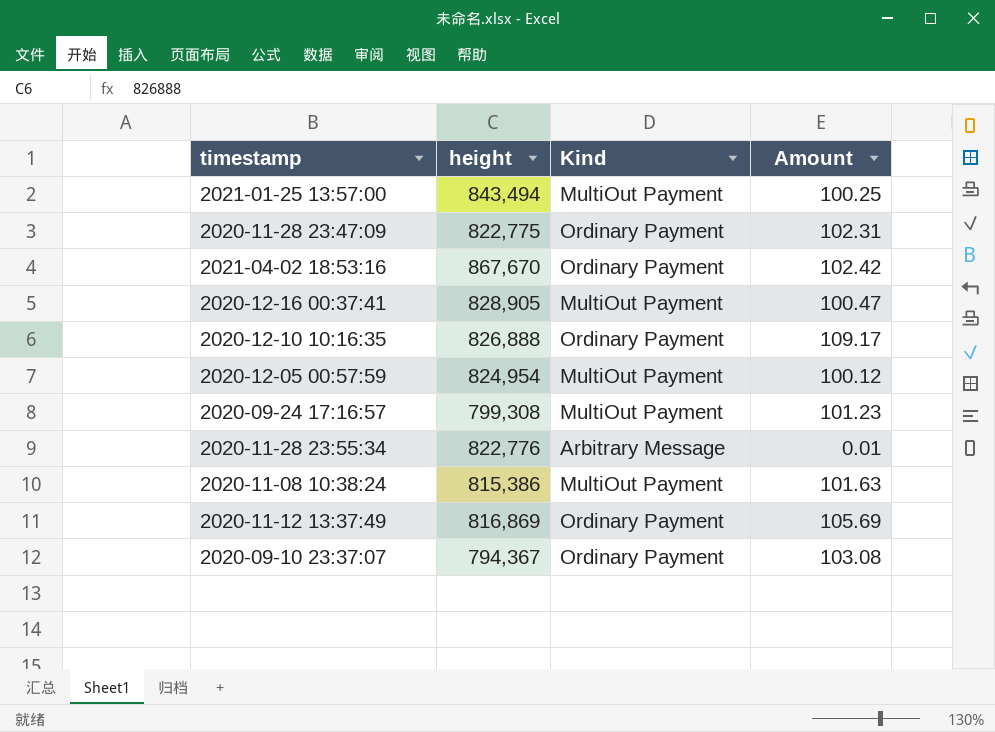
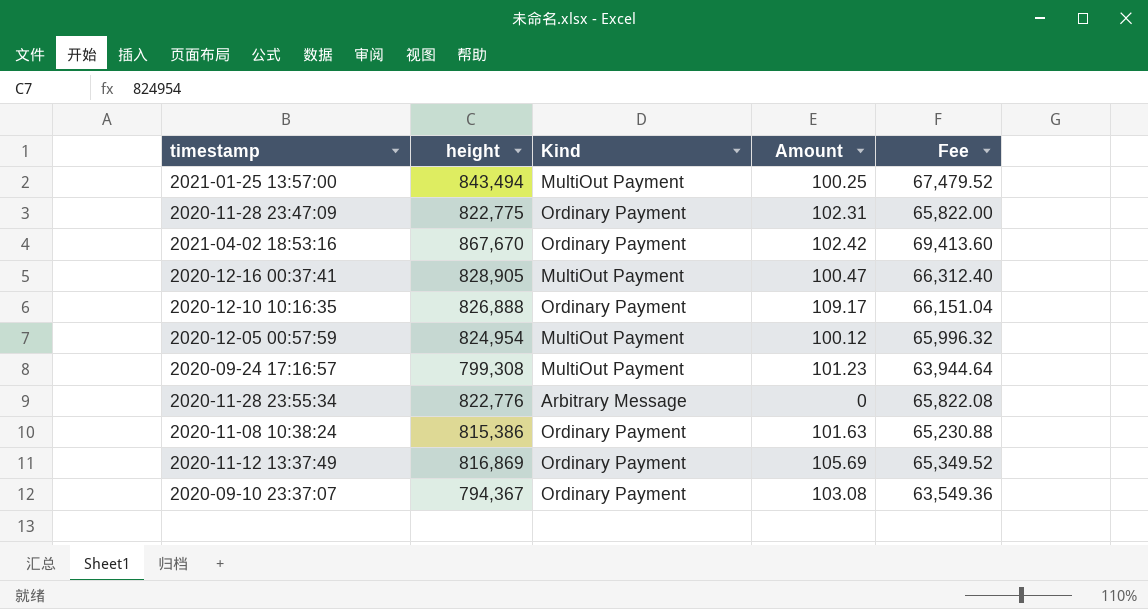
column Fee | formula: none -> [height] * 0.08
2020-11-28 23:55:34 | Amount: 0.01 -> 0
2020-11-08 10:38:24 | Kind: MultiOut Payment -> Ordinary Payment

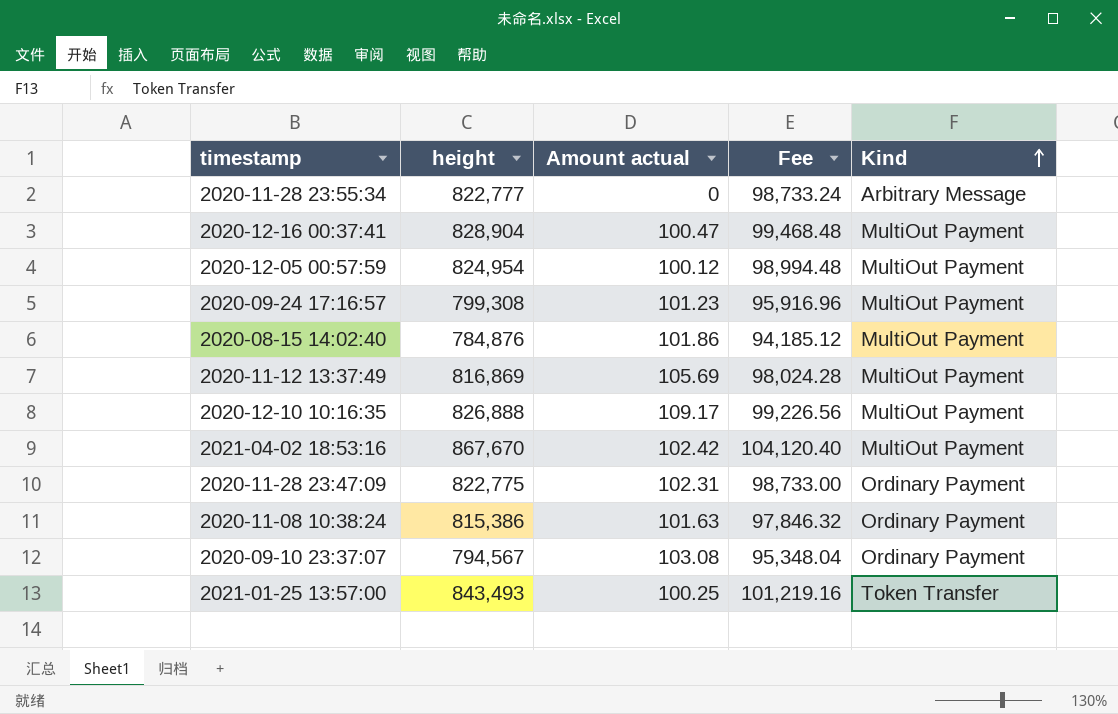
row order: none -> Kind ascending
column name: Amount -> Amount actual
column Fee | formula: [height] * 0.08 -> [height] * 0.12
column Kind | position: 3 -> 5
2020-11-28 23:55:34 | height: 822,776 -> 822,777
2020-12-16 00:37:41 | height: 828,905 -> 828,904
row 2020-08-15 14:02:40: none -> 784,876 | 101.86 | 94,185.12 | MultiOut Payment
2020-11-12 13:37:49 | Kind: Ordinary Payment -> MultiOut Payment
2020-12-10 10:16:35 | Kind: Ordinary Payment -> MultiOut Payment
2021-04-02 18:53:16 | Kind: Ordinary Payment -> MultiOut Payment
2020-09-10 23:37:07 | height: 794,367 -> 794,567
2021-01-25 13:57:00 | height: 843,494 -> 843,493
2021-01-25 13:57:00 | Kind: MultiOut Payment -> Token Transfer

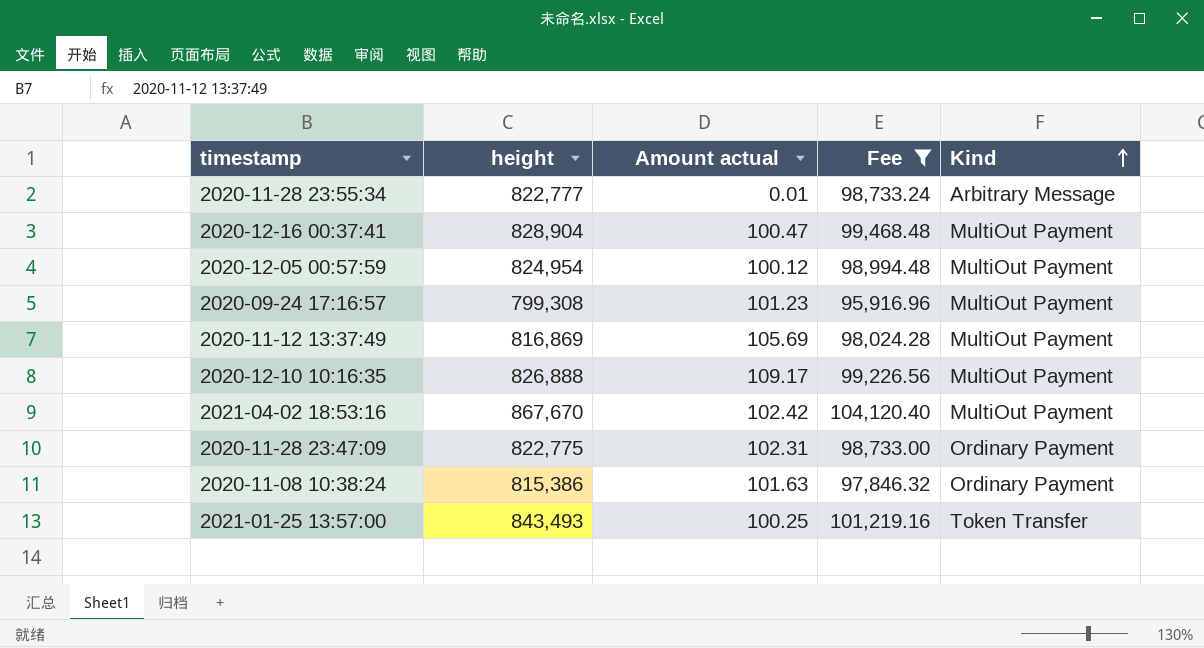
filter: none -> Fee >= 95,916.96
2020-11-28 23:55:34 | Amount actual: 0 -> 0.01

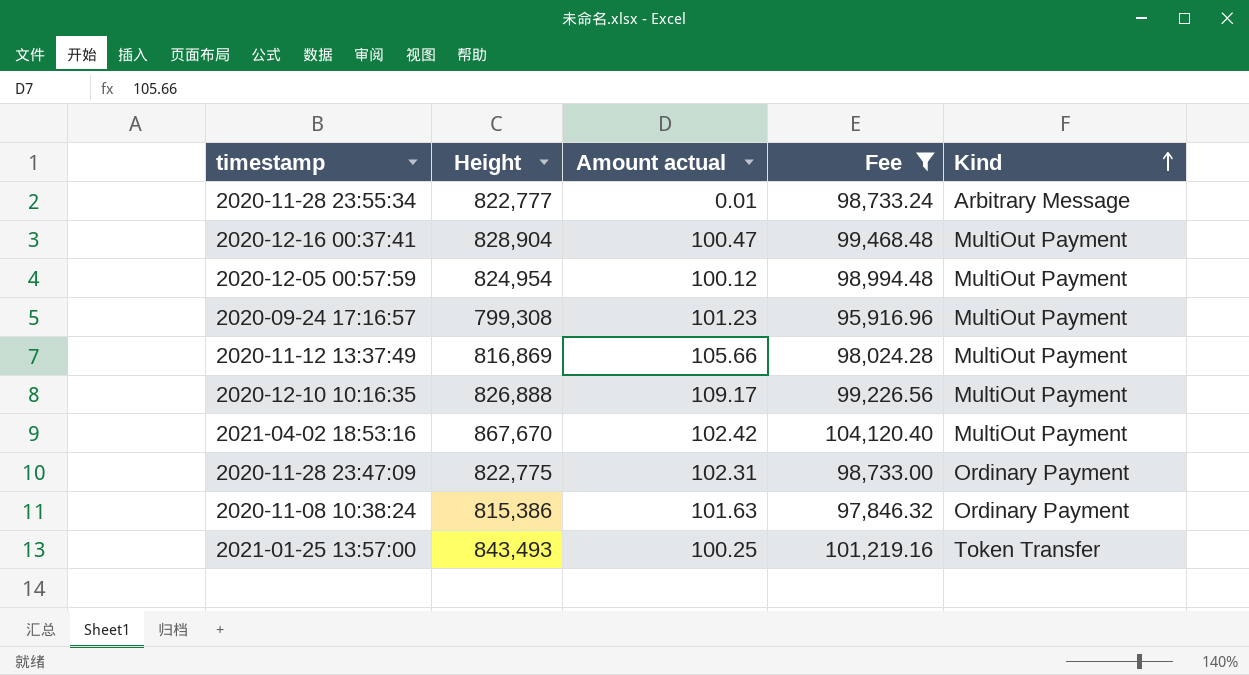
column name: height -> Height
2020-11-12 13:37:49 | Amount actual: 105.69 -> 105.66

